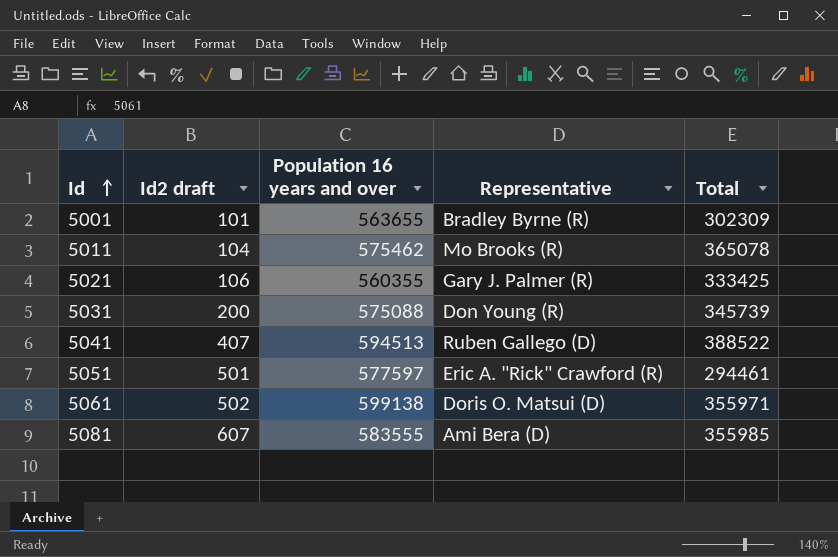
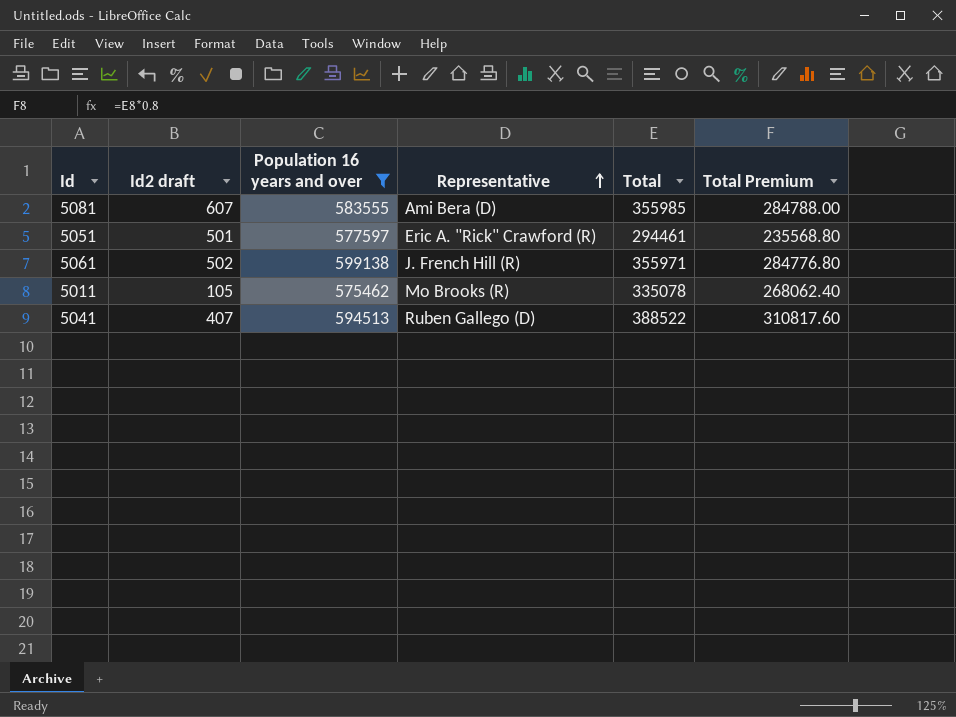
filter: none -> Population 16 years and over >= 575462
row order: Id ascending -> Representative ascending
column Total Premium | formula: none -> [Total] * 0.8
5061 | Representative: Doris O. Matsui (D) -> J. French Hill (R)
5011 | Id2 draft: 104 -> 105
5011 | Total: 365078 -> 335078

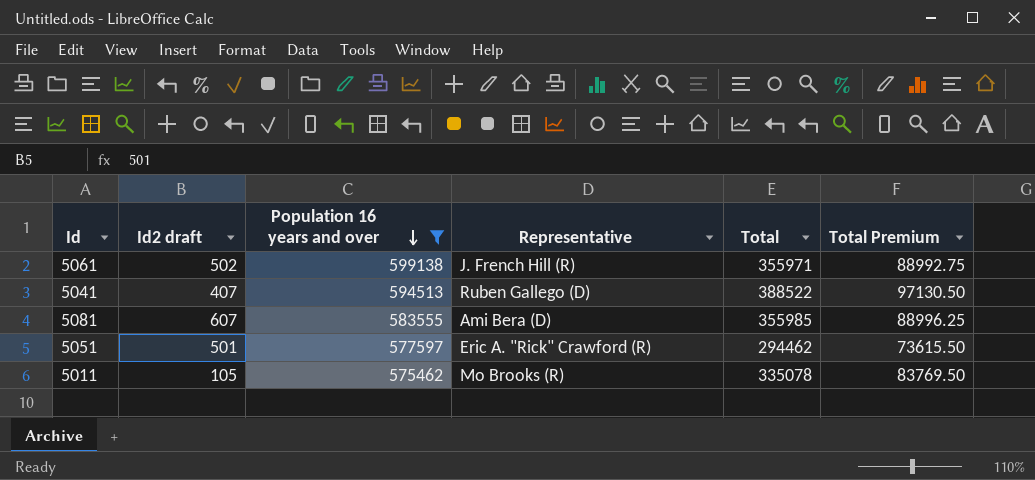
row order: Representative ascending -> Population 16 years and over descending
column Total Premium | formula: [Total] * 0.8 -> [Total] * 0.25
5051 | Total: 294461 -> 294462

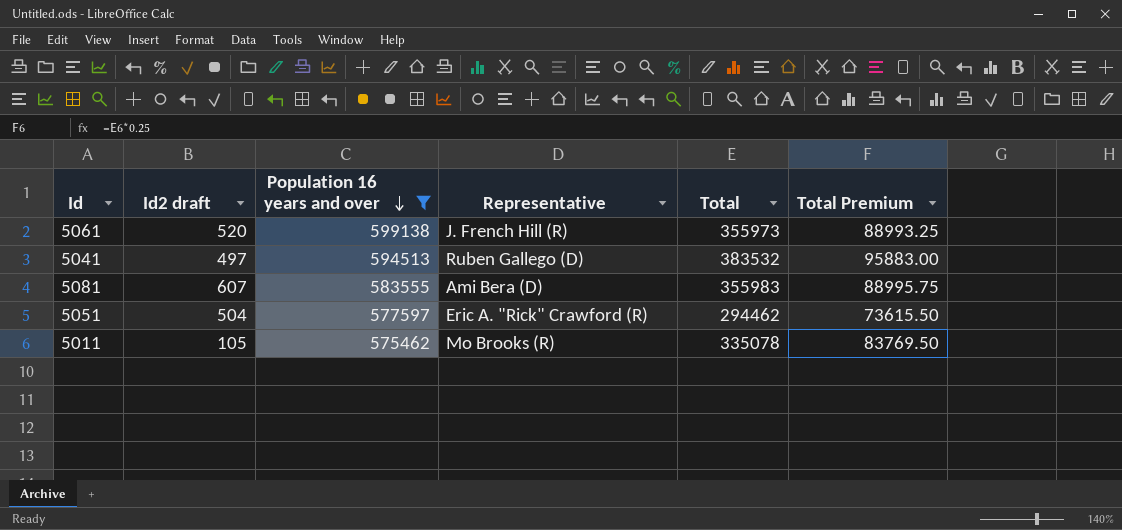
5061 | Id2 draft: 502 -> 520
5061 | Total: 355971 -> 355973
5061 | Total Premium: 88992.75 -> 88993.25
5041 | Id2 draft: 407 -> 497
5041 | Total: 388522 -> 383532
5041 | Total Premium: 97130.50 -> 95883.00
5081 | Total: 355985 -> 355983
5081 | Total Premium: 88996.25 -> 88995.75
5051 | Id2 draft: 501 -> 504

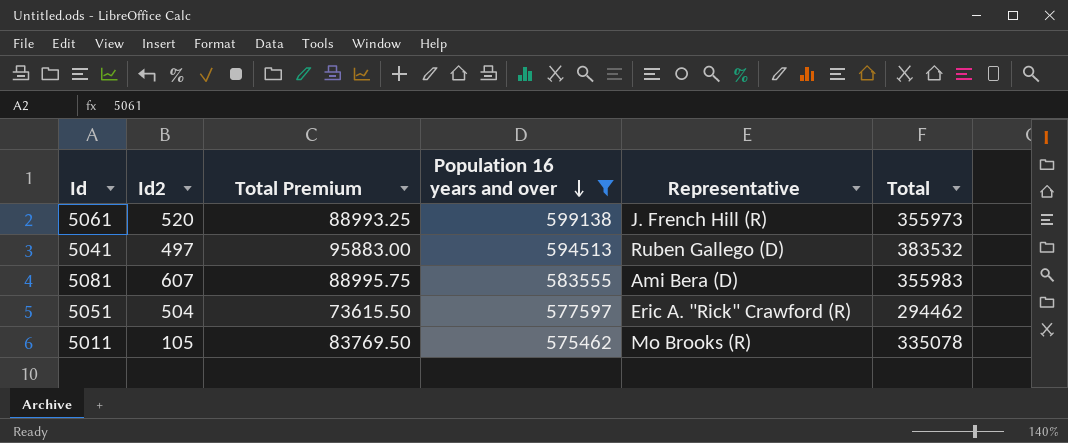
column name: Id2 draft -> Id2
column Total Premium | position: 6 -> 3

